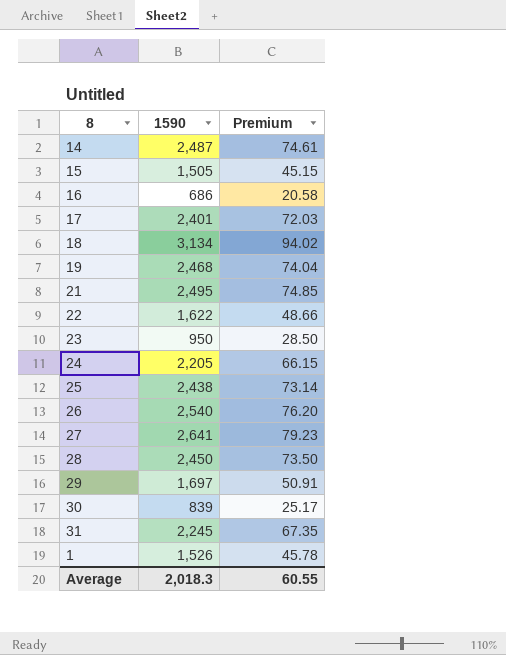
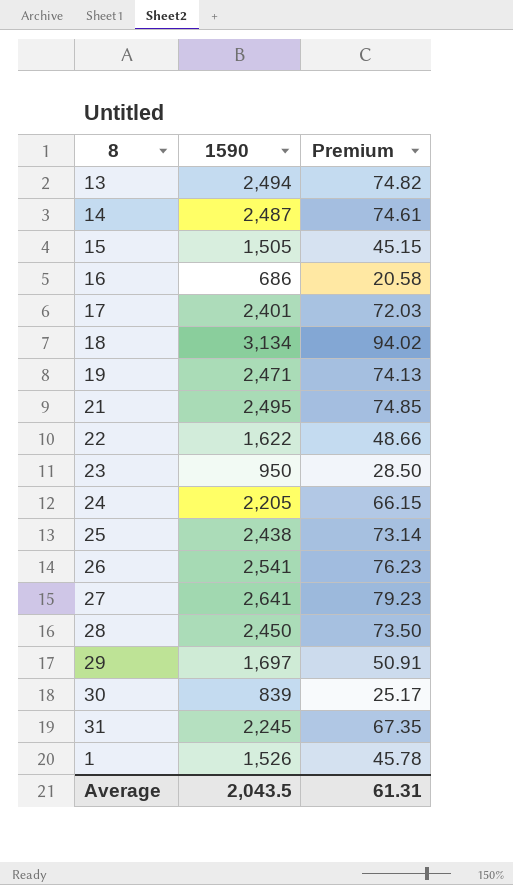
row 13: none -> 2,494 | 74.82
19 | 1590: 2,468 -> 2,471
19 | Premium: 74.04 -> 74.13
26 | 1590: 2,540 -> 2,541
26 | Premium: 76.20 -> 76.23
Average | 1590: 2,018.3 -> 2,043.5
Average | Premium: 60.55 -> 61.31

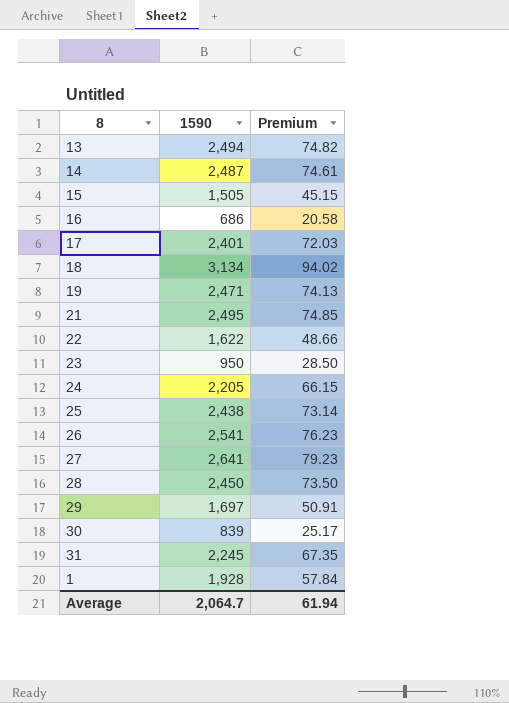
1 | 1590: 1,526 -> 1,928
1 | Premium: 45.78 -> 57.84
Average | 1590: 2,043.5 -> 2,064.7
Average | Premium: 61.31 -> 61.94

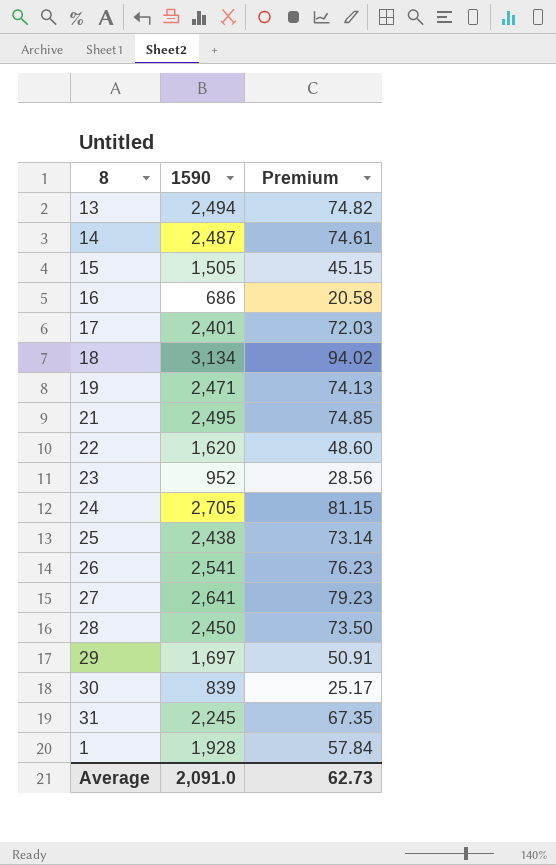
22 | 1590: 1,622 -> 1,620
22 | Premium: 48.66 -> 48.60
23 | 1590: 950 -> 952
23 | Premium: 28.50 -> 28.56
24 | 1590: 2,205 -> 2,705
24 | Premium: 66.15 -> 81.15
Average | 1590: 2,064.7 -> 2,091.0
Average | Premium: 61.94 -> 62.73

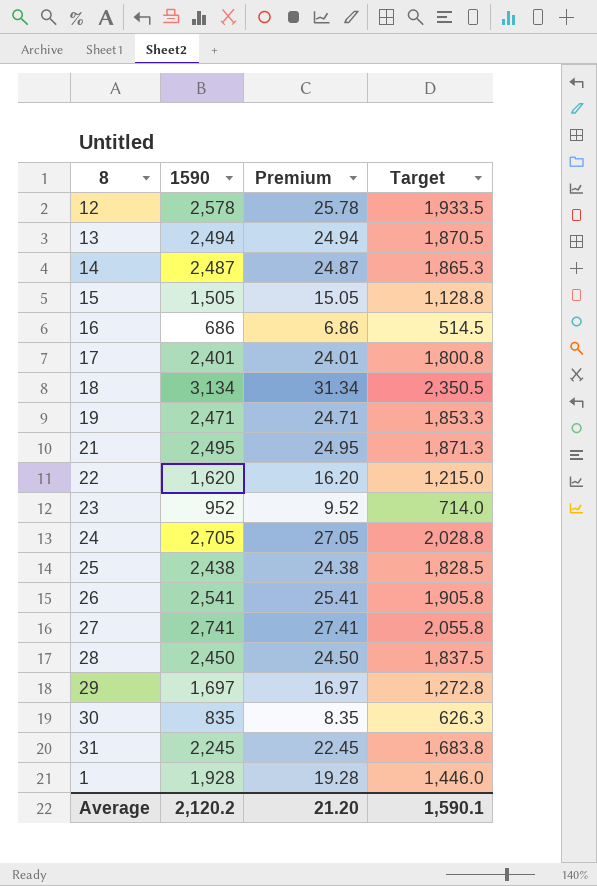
column Premium | formula: [1590] * 0.03 -> [1590] * 0.01
column Target | formula: none -> [1590] * 0.75
row 12: none -> 2,578 | 25.78 | 1,933.5
27 | 1590: 2,641 -> 2,741
30 | 1590: 839 -> 835
Average | 1590: 2,091.0 -> 2,120.2
Average | Premium: 62.73 -> 21.20

